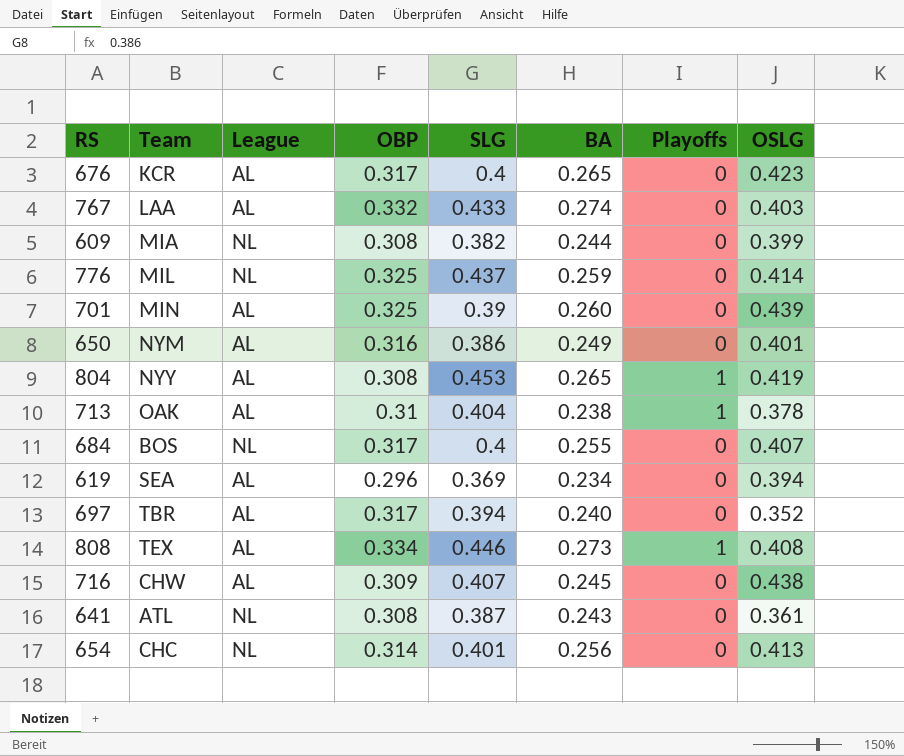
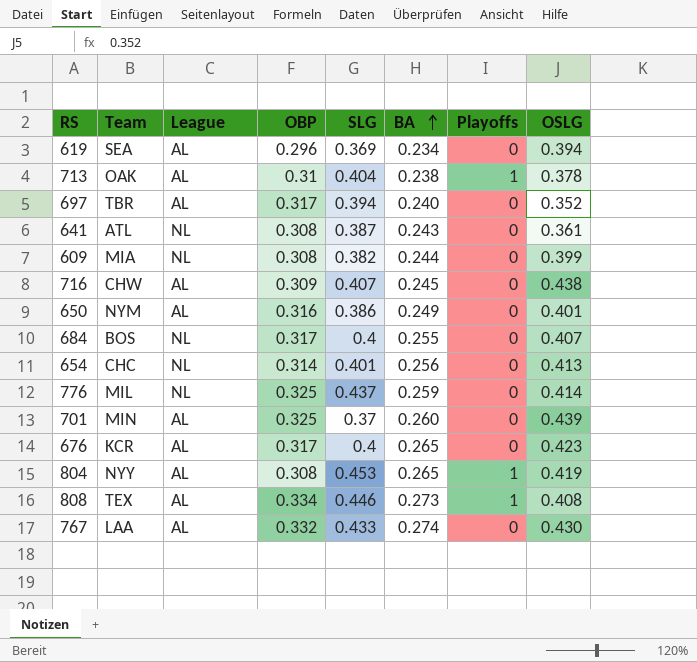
row order: none -> BA ascending
701 | SLG: 0.39 -> 0.37
767 | OSLG: 0.403 -> 0.430

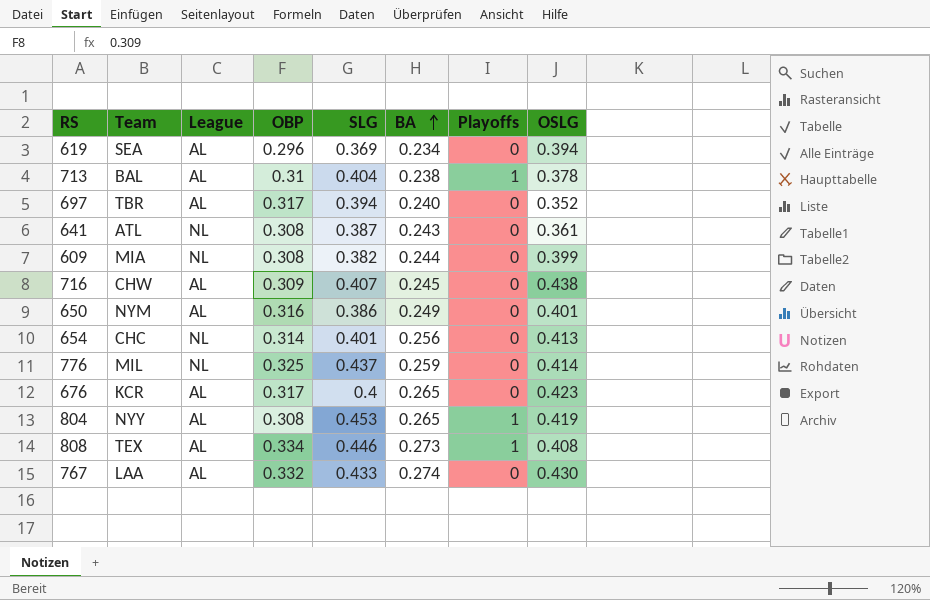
row 684: BOS | NL | 0.317 | 0.4 | 0.255 | 0 | 0.407 -> none
row 701: MIN | AL | 0.325 | 0.37 | 0.260 | 0 | 0.439 -> none
713 | Team: OAK -> BAL

